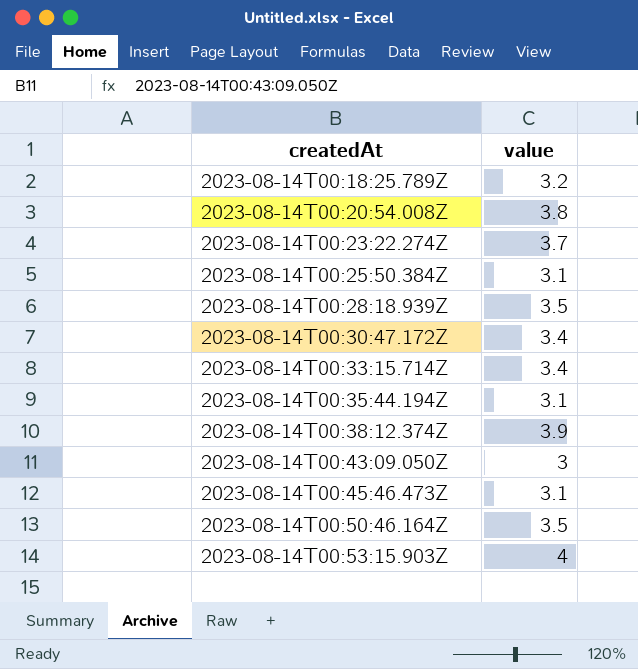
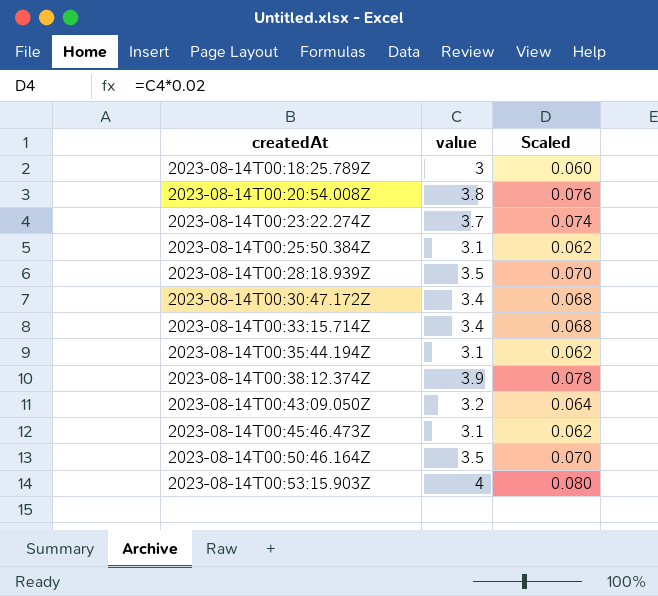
column Scaled | formula: none -> [value] * 0.02
2023-08-14T00:18:25.789Z | value: 3.2 -> 3
2023-08-14T00:43:09.050Z | value: 3 -> 3.2

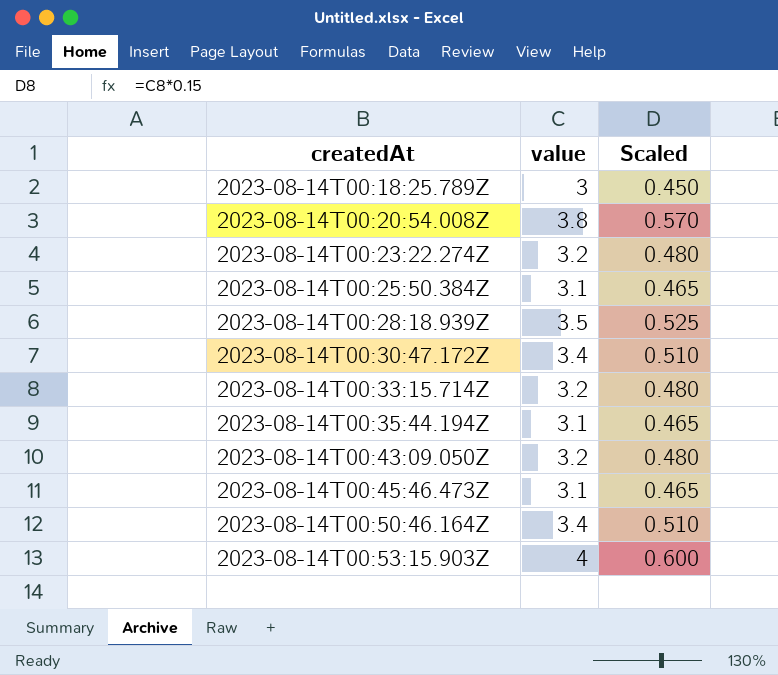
column Scaled | formula: [value] * 0.02 -> [value] * 0.15
row 2023-08-14T00:38:12.374Z: 3.9 | 0.078 -> none
2023-08-14T00:23:22.274Z | value: 3.7 -> 3.2
2023-08-14T00:33:15.714Z | value: 3.4 -> 3.2
2023-08-14T00:50:46.164Z | value: 3.5 -> 3.4

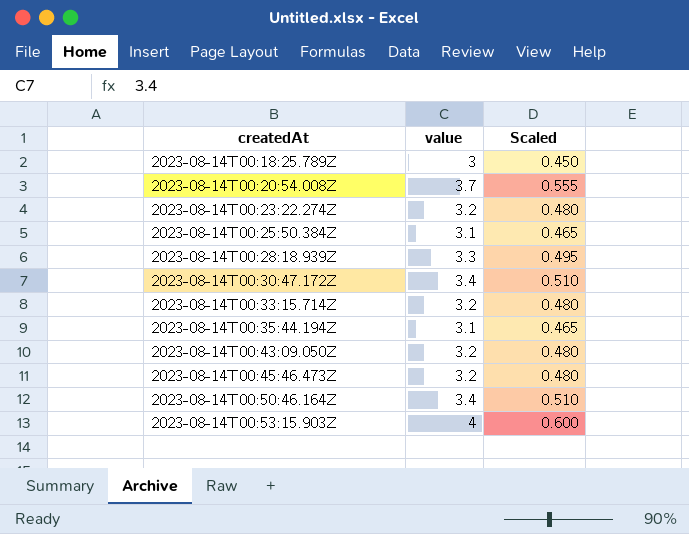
2023-08-14T00:20:54.008Z | value: 3.8 -> 3.7
2023-08-14T00:20:54.008Z | Scaled: 0.570 -> 0.555
2023-08-14T00:28:18.939Z | value: 3.5 -> 3.3
2023-08-14T00:28:18.939Z | Scaled: 0.525 -> 0.495
2023-08-14T00:45:46.473Z | value: 3.1 -> 3.2
2023-08-14T00:45:46.473Z | Scaled: 0.465 -> 0.480

